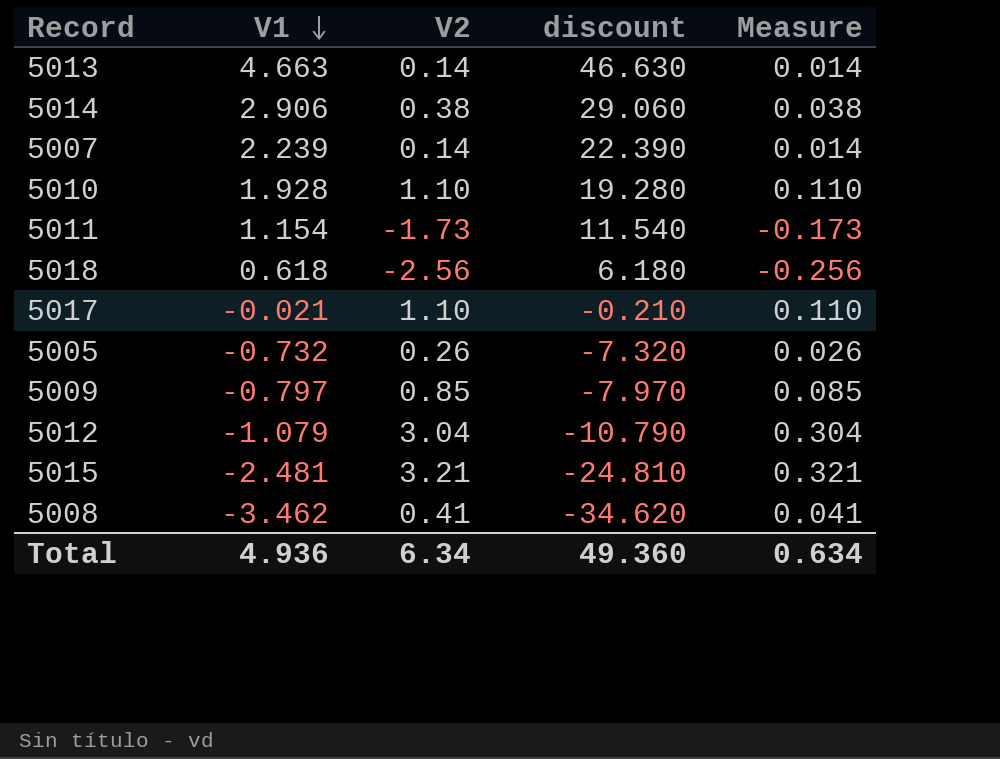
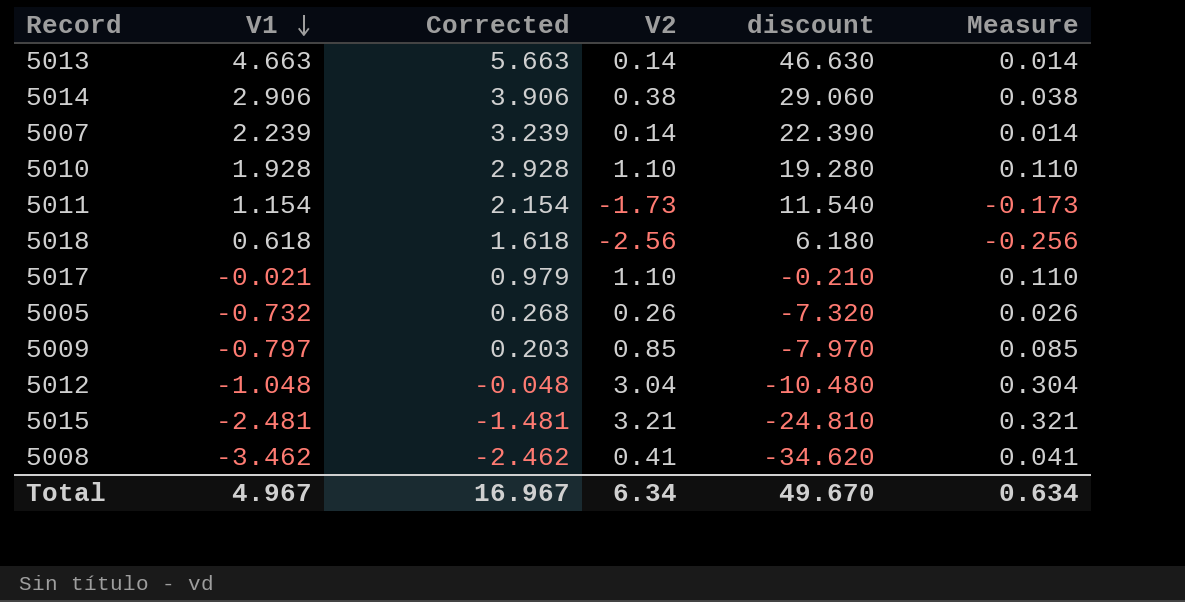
column Corrected | formula: none -> [V1] + 1
5012 | V1: -1.079 -> -1.048
5012 | discount: -10.790 -> -10.480
Total | V1: 4.936 -> 4.967
Total | discount: 49.360 -> 49.670

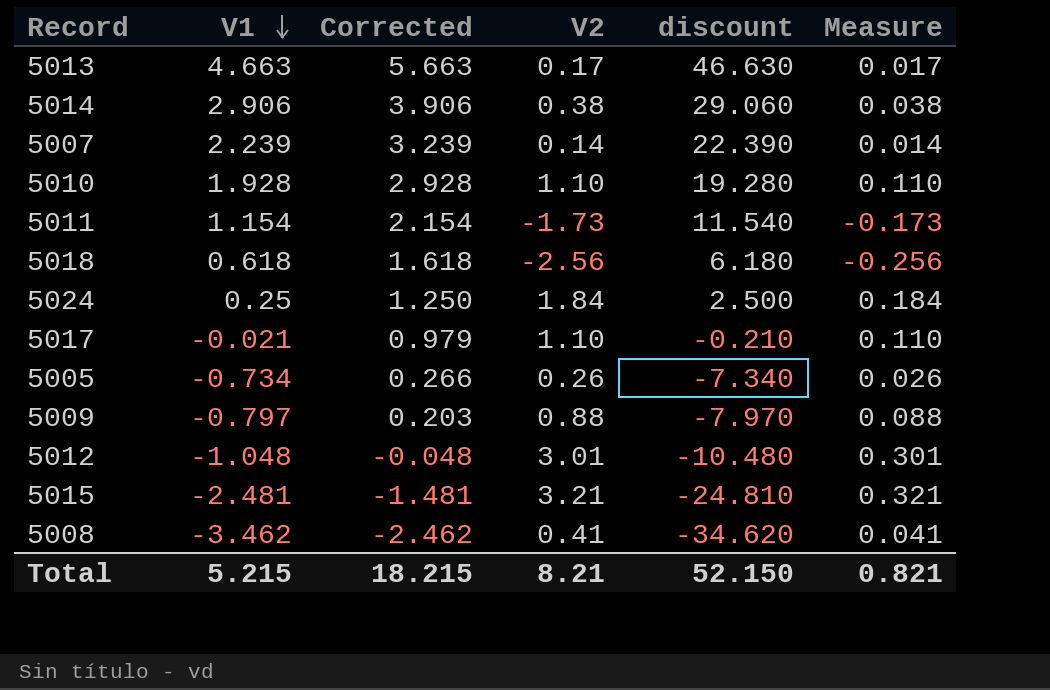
5013 | V2: 0.14 -> 0.17
5013 | Measure: 0.014 -> 0.017
row 5024: none -> 0.25 | 1.250 | 1.84 | 2.500 | 0.184
5005 | V1: -0.732 -> -0.734
5005 | Corrected: 0.268 -> 0.266
5005 | discount: -7.320 -> -7.340
5009 | V2: 0.85 -> 0.88
5009 | Measure: 0.085 -> 0.088
5012 | V2: 3.04 -> 3.01
5012 | Measure: 0.304 -> 0.301
Total | V1: 4.967 -> 5.215
Total | Corrected: 16.967 -> 18.215
Total | V2: 6.34 -> 8.21
Total | discount: 49.670 -> 52.150
Total | Measure: 0.634 -> 0.821

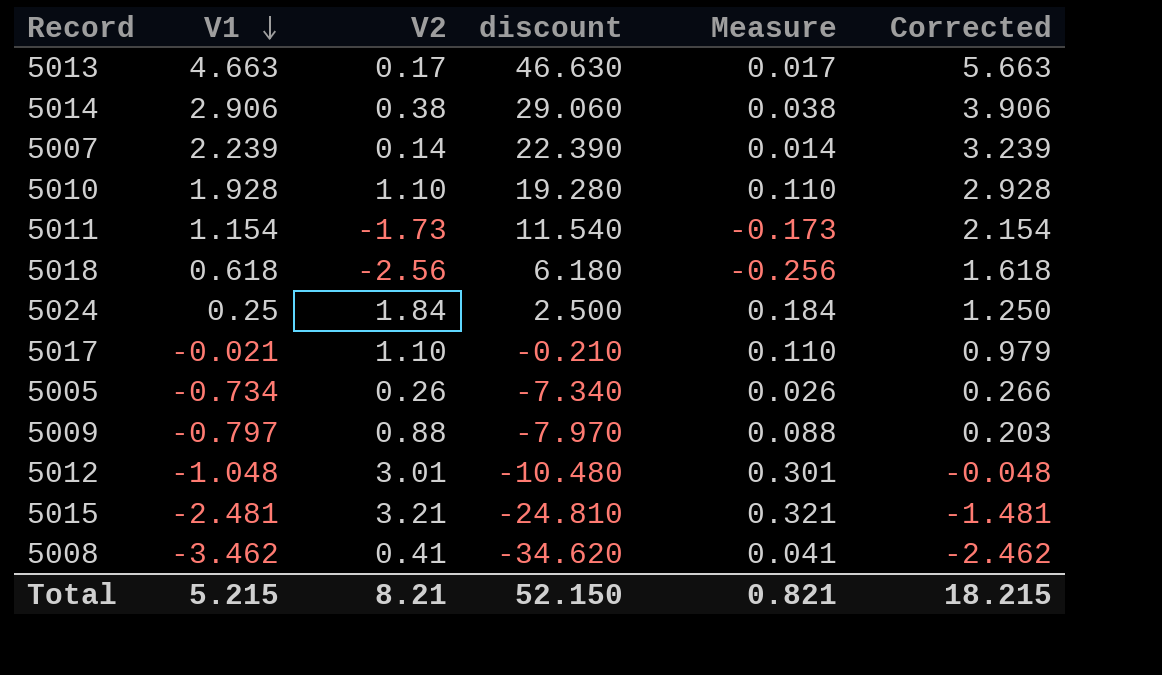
column Corrected | position: 3 -> 6

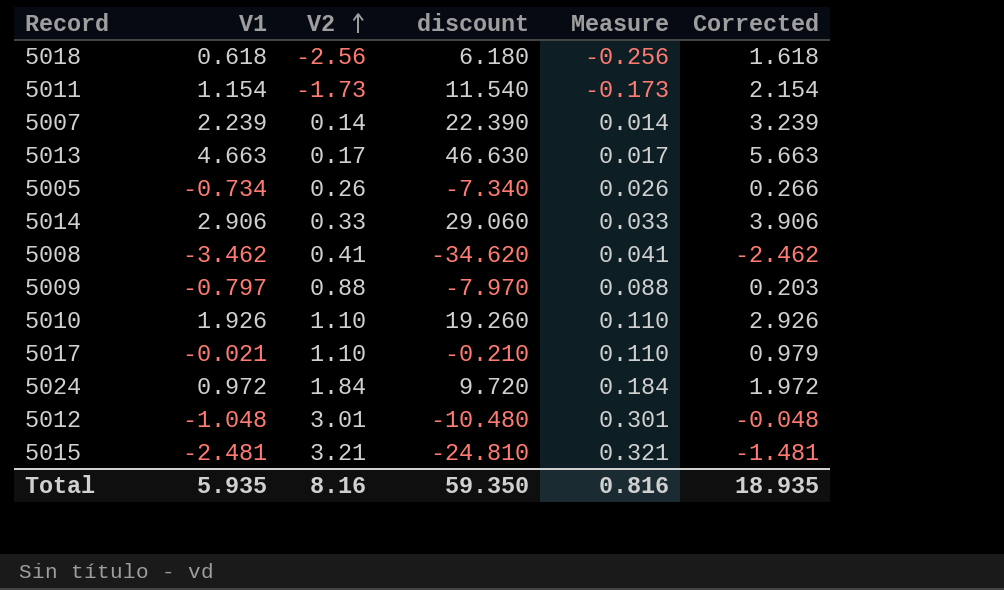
row order: V1 descending -> V2 ascending
5014 | V2: 0.38 -> 0.33
5014 | Measure: 0.038 -> 0.033
5010 | V1: 1.928 -> 1.926
5010 | discount: 19.280 -> 19.260
5010 | Corrected: 2.928 -> 2.926
5024 | V1: 0.25 -> 0.972
5024 | discount: 2.500 -> 9.720
5024 | Corrected: 1.250 -> 1.972
Total | V1: 5.215 -> 5.935
Total | V2: 8.21 -> 8.16
Total | discount: 52.150 -> 59.350
Total | Measure: 0.821 -> 0.816
Total | Corrected: 18.215 -> 18.935

